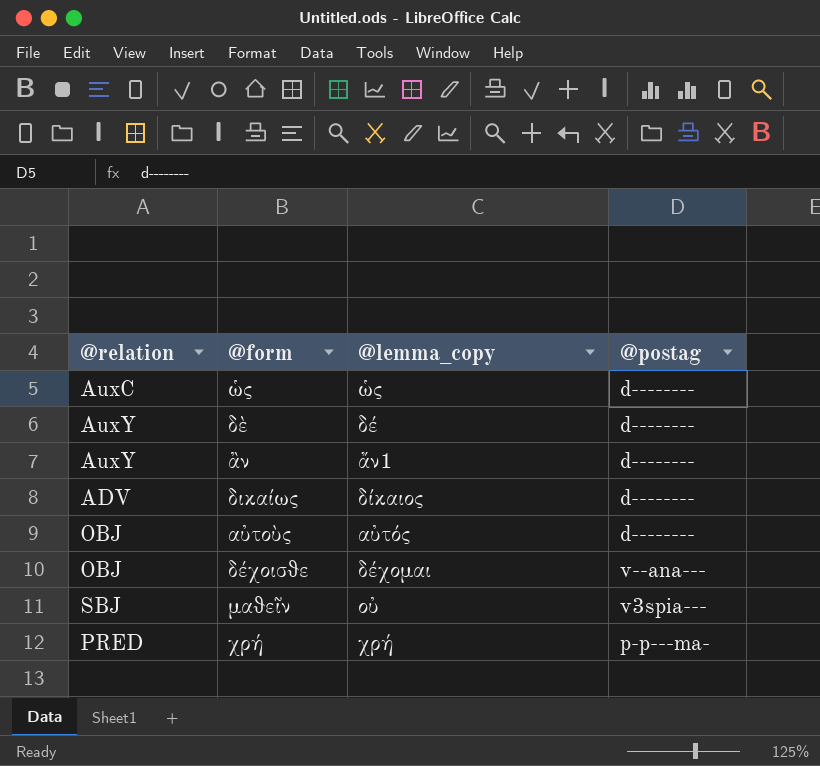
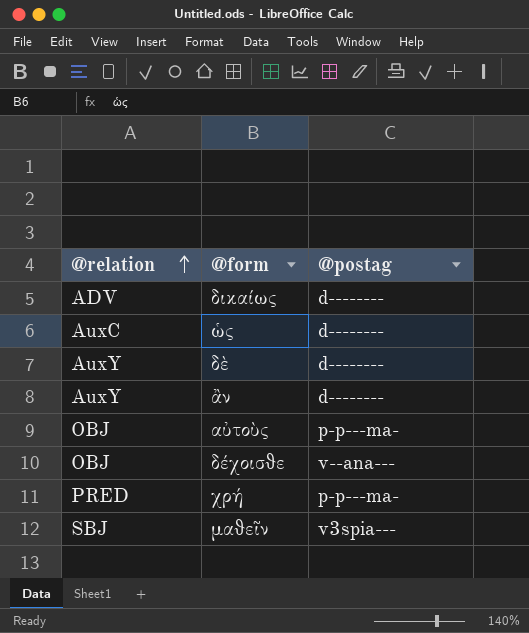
row order: none -> @relation ascending
column @lemma_copy | position: 3 -> none
αὐτοὺς | @postag: d-------- -> p-p---ma-

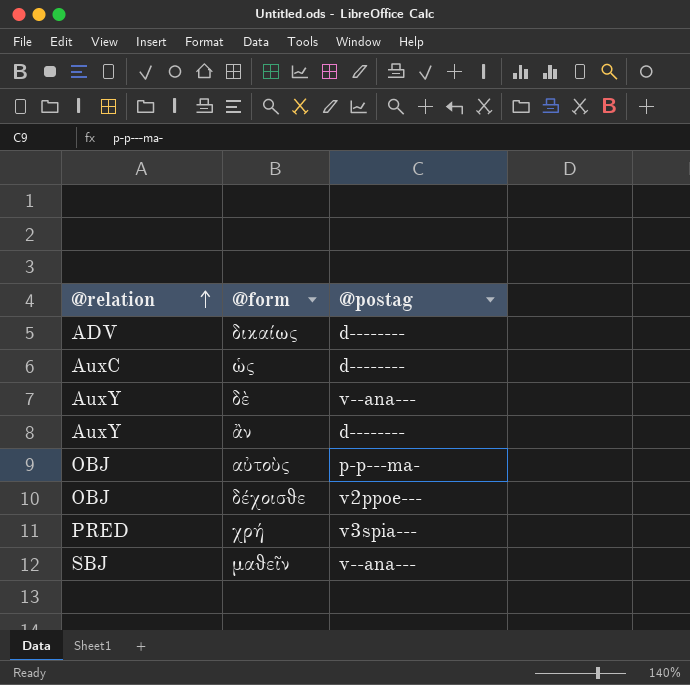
δὲ | @postag: d-------- -> v--ana---
δέχοισθε | @postag: v--ana--- -> v2ppoe---
χρή | @postag: p-p---ma- -> v3spia---
μαθεῖν | @postag: v3spia--- -> v--ana---

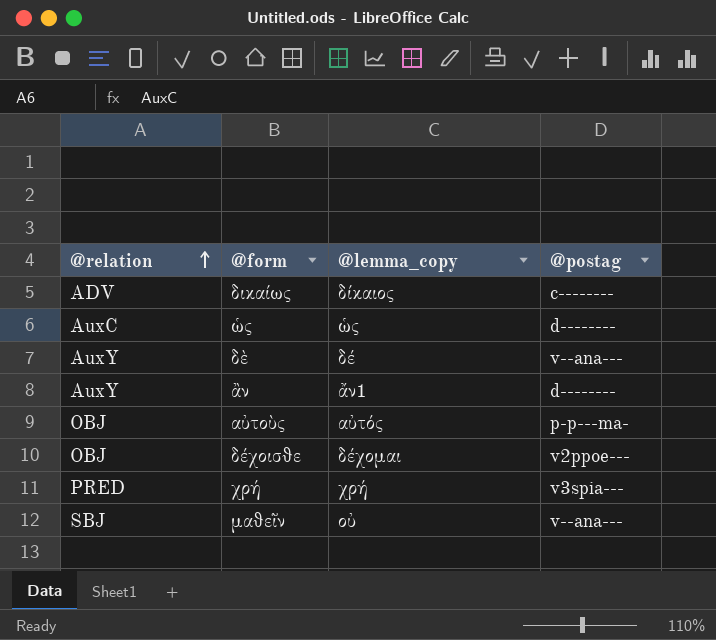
column @lemma_copy | position: none -> 3
δικαίως | @postag: d-------- -> c--------

